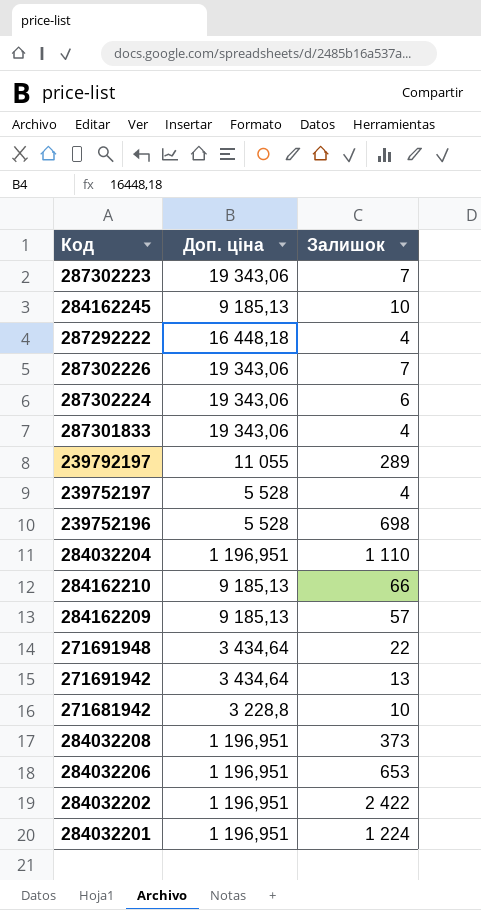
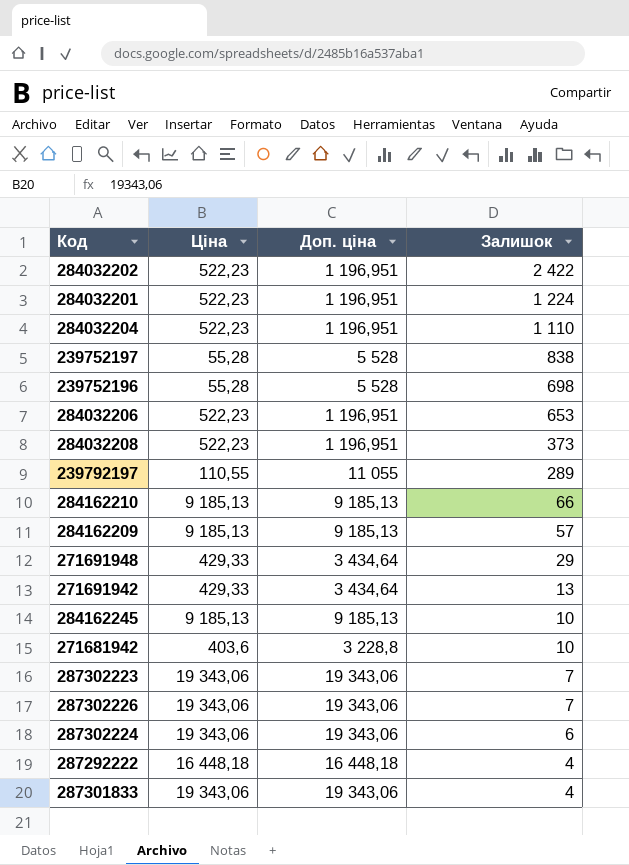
row order: none -> Залишок descending
column Ціна | position: none -> 2
239752197 | Залишок: 4 -> 838
271691948 | Залишок: 22 -> 29

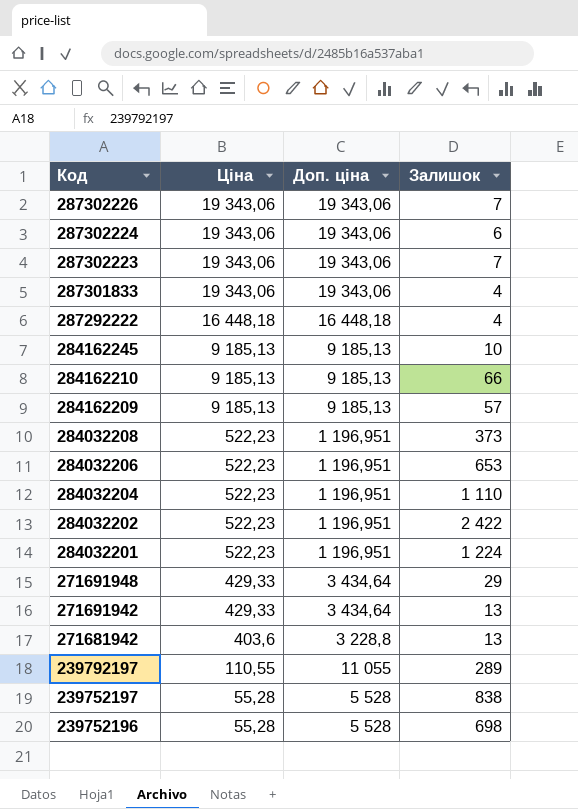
row order: Залишок descending -> Код descending
271681942 | Залишок: 10 -> 13

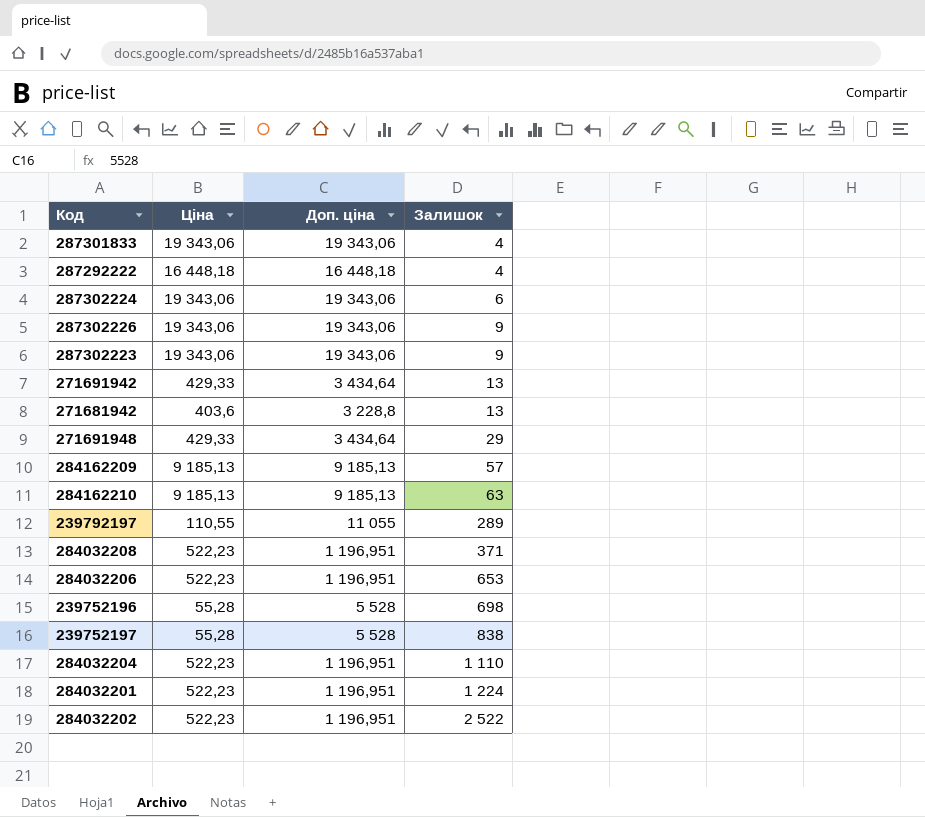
row order: Код descending -> Залишок ascending
row 284162245: 9 185,13 | 9 185,13 | 10 -> none
287302226 | Залишок: 7 -> 9
287302223 | Залишок: 7 -> 9
284162210 | Залишок: 66 -> 63
284032208 | Залишок: 373 -> 371
284032202 | Залишок: 2 422 -> 2 522

